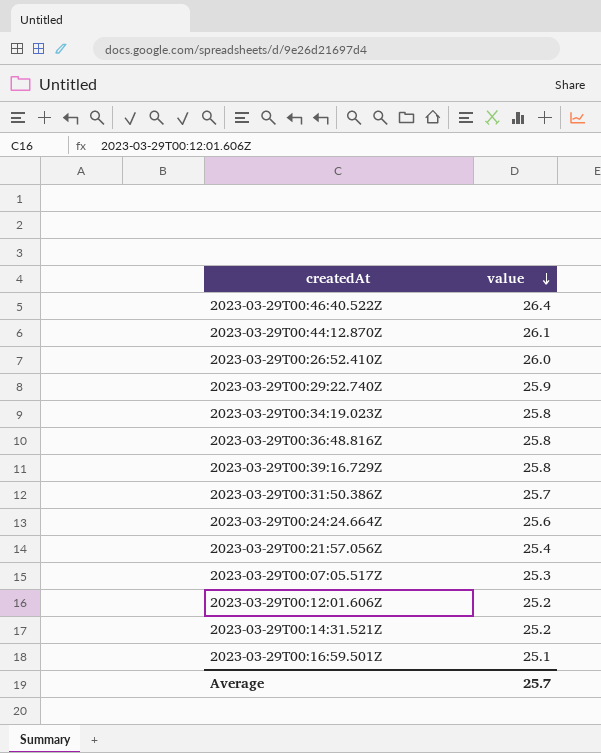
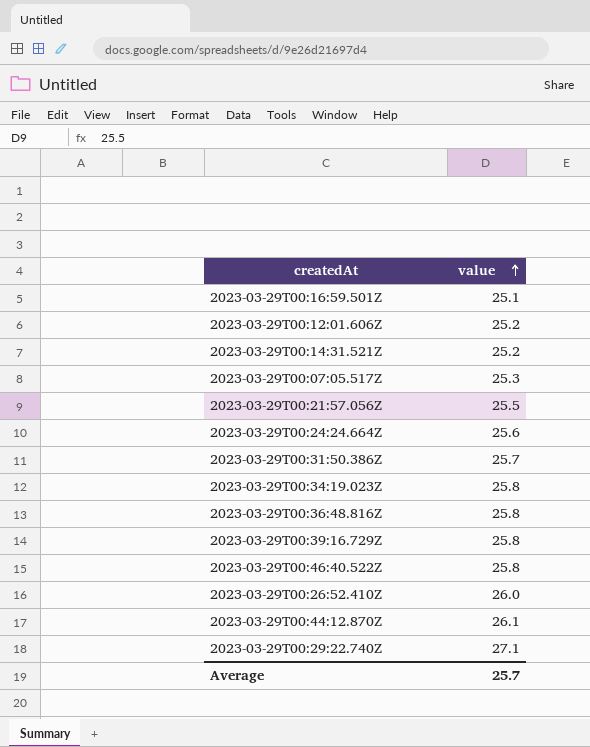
row order: value descending -> value ascending
2023-03-29T00:21:57.056Z | value: 25.4 -> 25.5
2023-03-29T00:46:40.522Z | value: 26.4 -> 25.8
2023-03-29T00:29:22.740Z | value: 25.9 -> 27.1

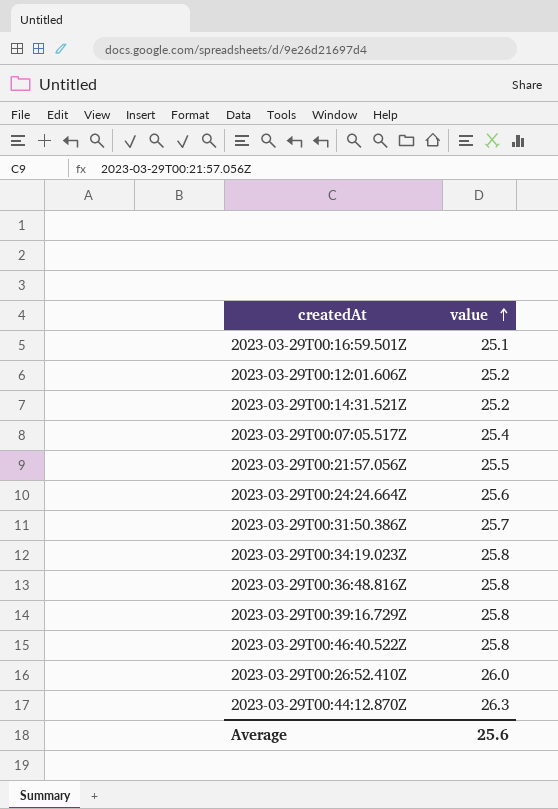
row 2023-03-29T00:29:22.740Z: 27.1 -> none
2023-03-29T00:07:05.517Z | value: 25.3 -> 25.4
2023-03-29T00:44:12.870Z | value: 26.1 -> 26.3
Average | value: 25.7 -> 25.6

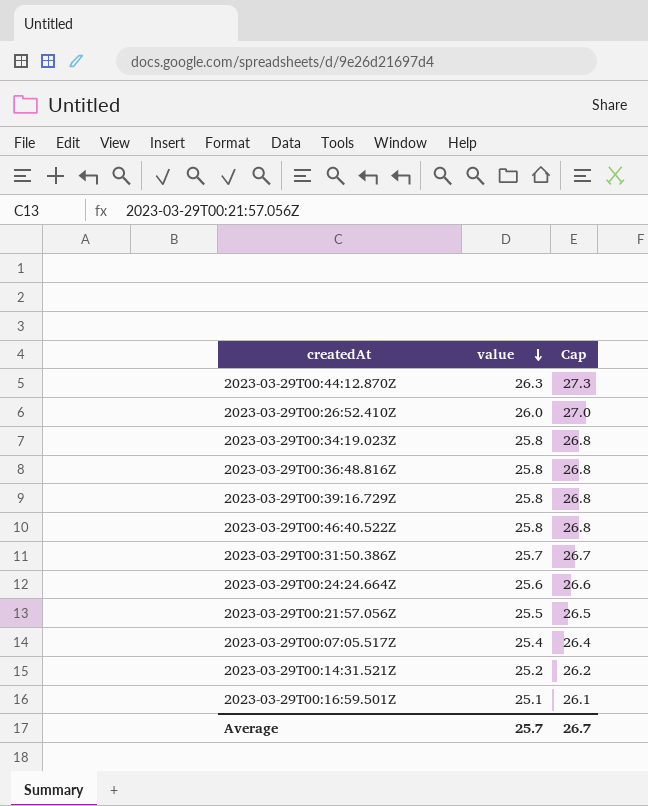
row order: value ascending -> value descending
column Cap | formula: none -> [value] + 1
row 2023-03-29T00:12:01.606Z: 25.2 -> none
Average | value: 25.6 -> 25.7

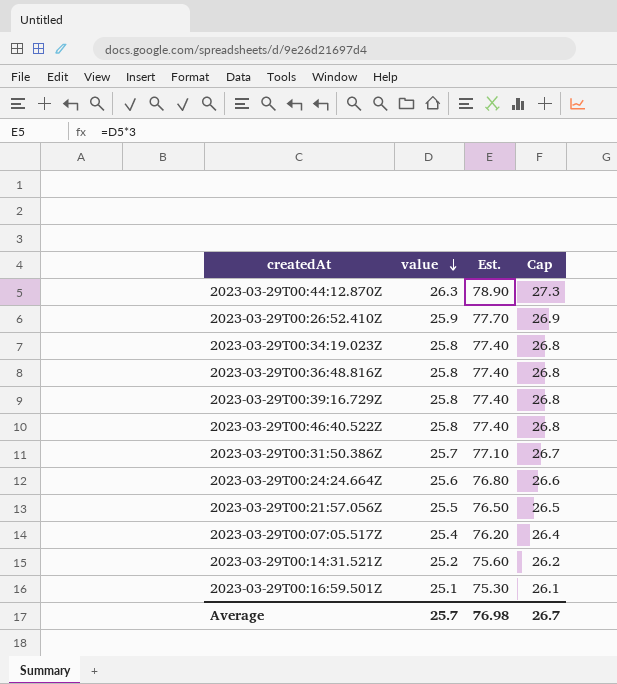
column Est. | formula: none -> [value] * 3
2023-03-29T00:26:52.410Z | value: 26.0 -> 25.9
2023-03-29T00:26:52.410Z | Cap: 27.0 -> 26.9

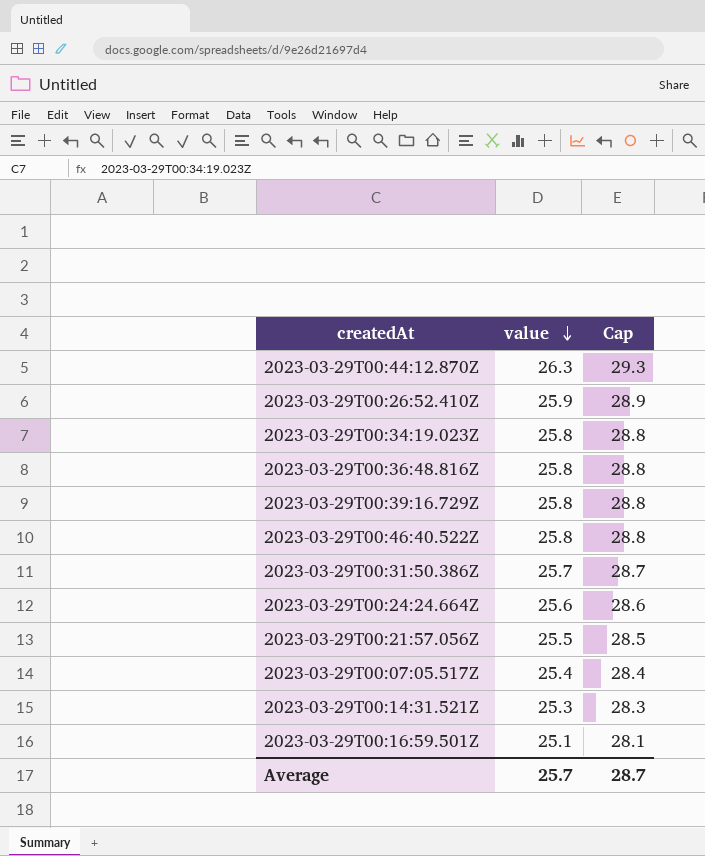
column Est. | formula: [value] * 3 -> none
column Cap | formula: [value] + 1 -> [value] + 3
2023-03-29T00:14:31.521Z | value: 25.2 -> 25.3
Average | Cap: 26.7 -> 28.7

